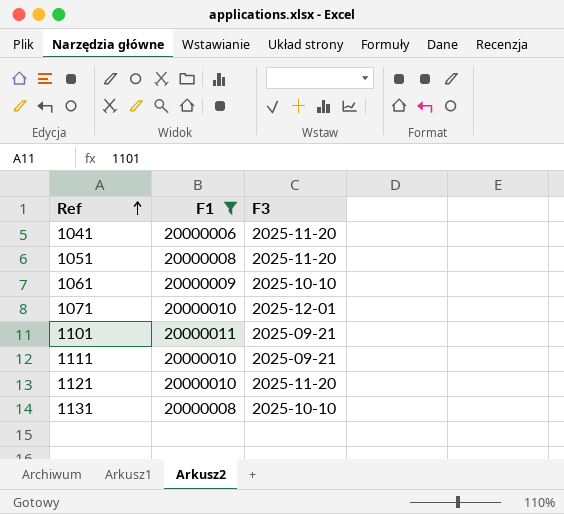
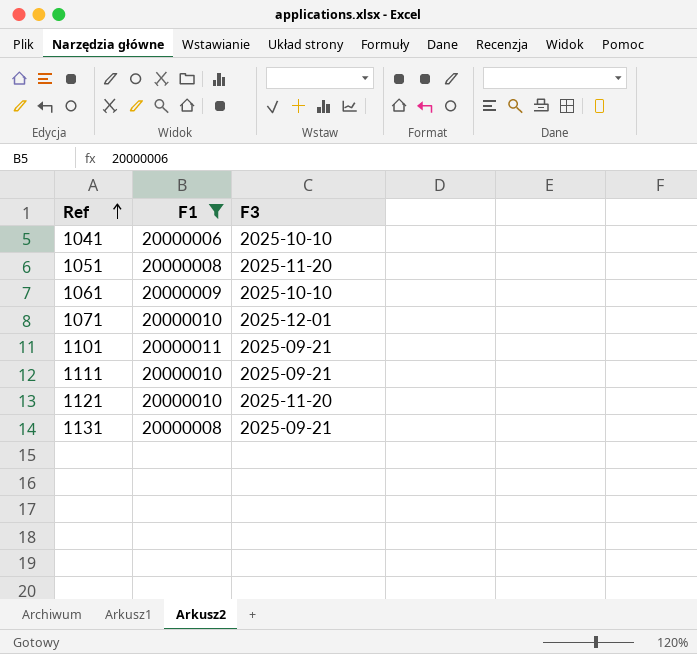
1041 | F3: 2025-11-20 -> 2025-10-10
1131 | F3: 2025-10-10 -> 2025-09-21

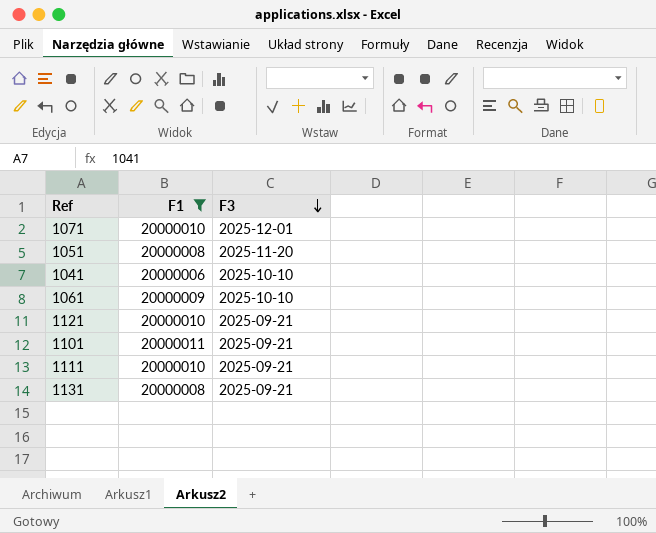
row order: Ref ascending -> F3 descending
1121 | F3: 2025-11-20 -> 2025-09-21

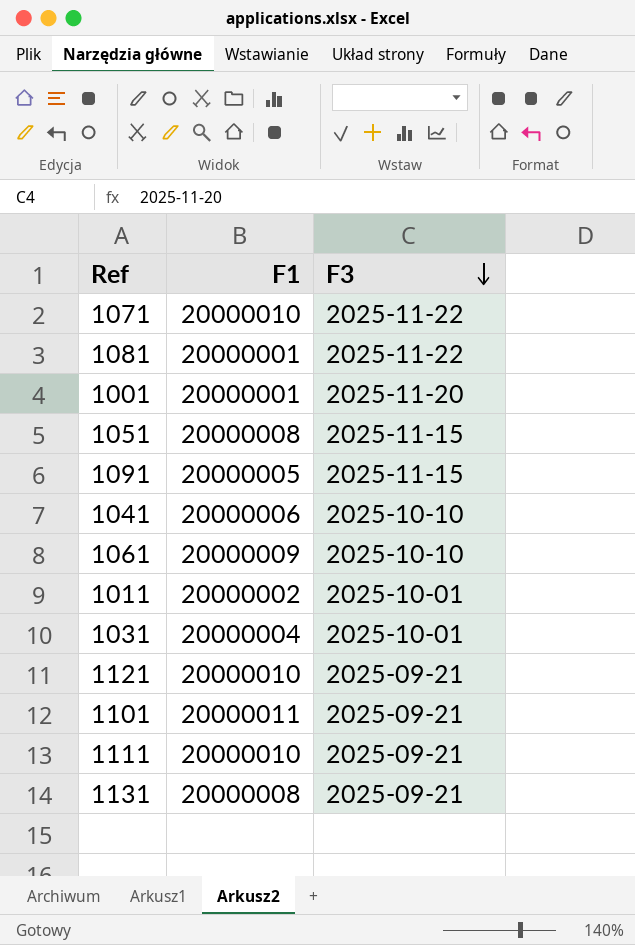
filter: F1 >= 20000006 -> none
1071 | F3: 2025-12-01 -> 2025-11-22
1051 | F3: 2025-11-20 -> 2025-11-15

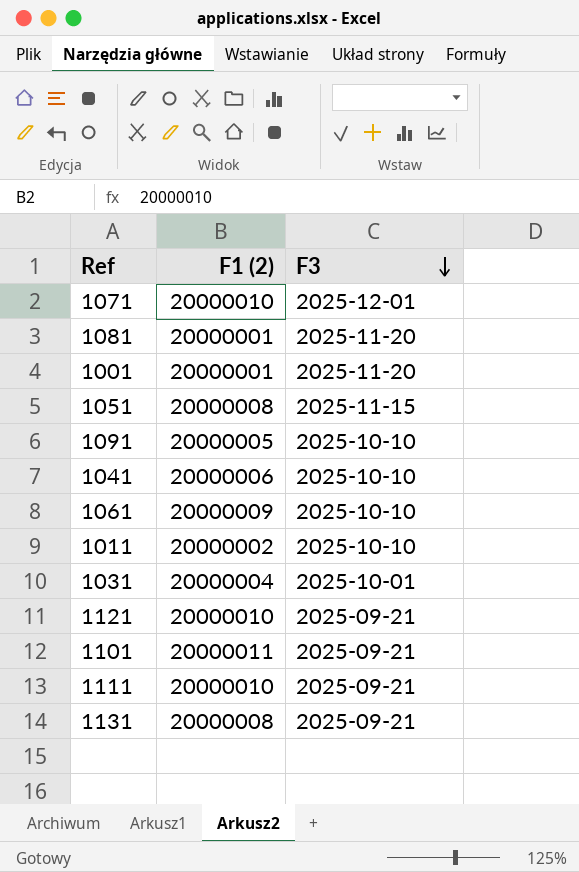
column name: F1 -> F1 (2)
1071 | F3: 2025-11-22 -> 2025-12-01
1081 | F3: 2025-11-22 -> 2025-11-20
1091 | F3: 2025-11-15 -> 2025-10-10
1011 | F3: 2025-10-01 -> 2025-10-10

